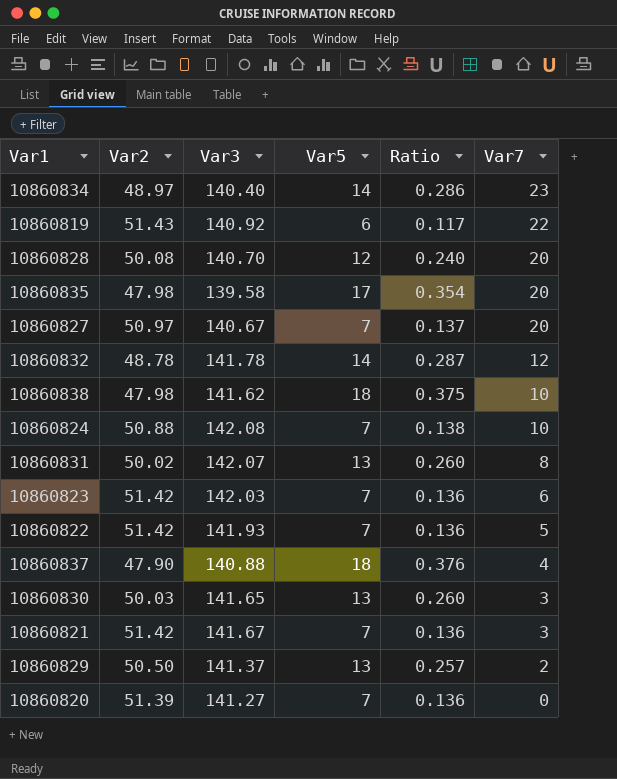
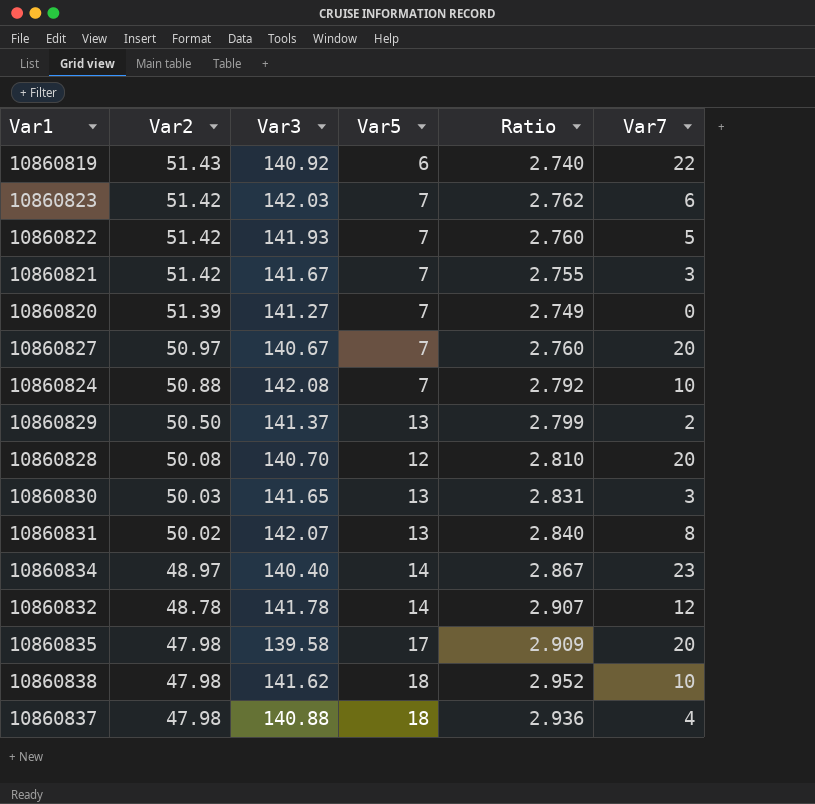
row order: Var7 descending -> Var2 descending
column Ratio | formula: [Var5] / [Var2] -> [Var3] / [Var2]
10860837 | Var2: 47.90 -> 47.98

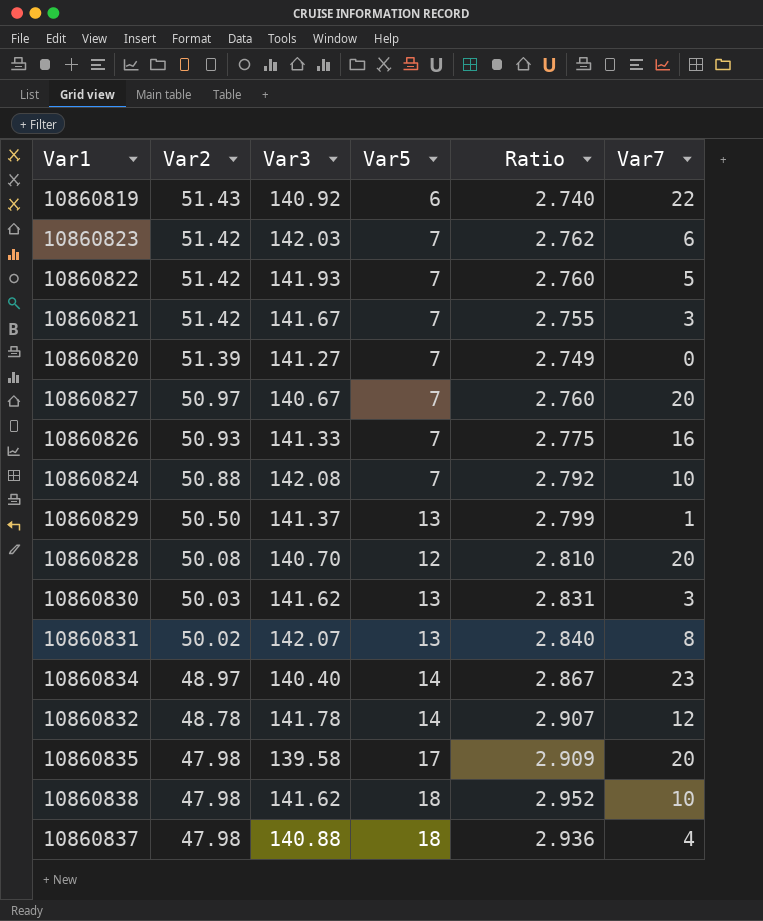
row 10860826: none -> 50.93 | 141.33 | 7 | 2.775 | 16
10860829 | Var7: 2 -> 1
10860830 | Var3: 141.65 -> 141.62

